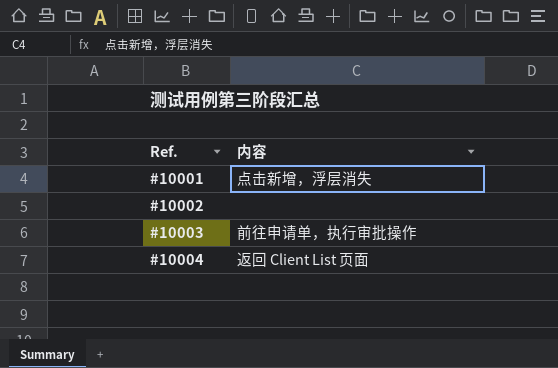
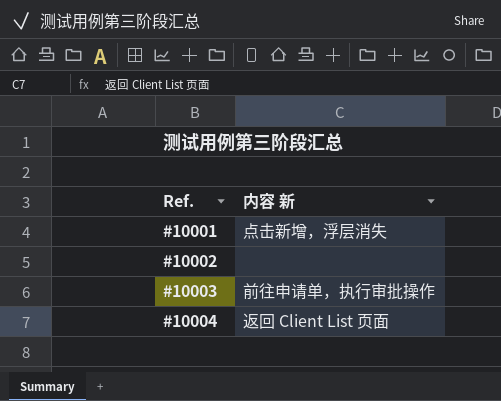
column name: 内容 -> 内容 新

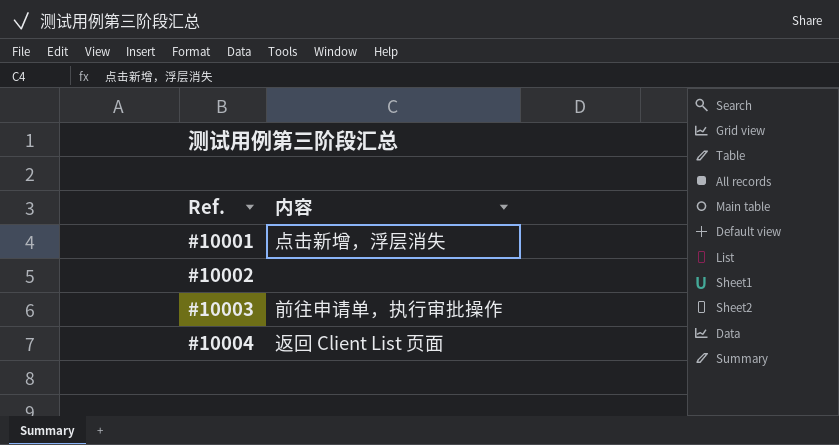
column name: 内容 新 -> 内容

